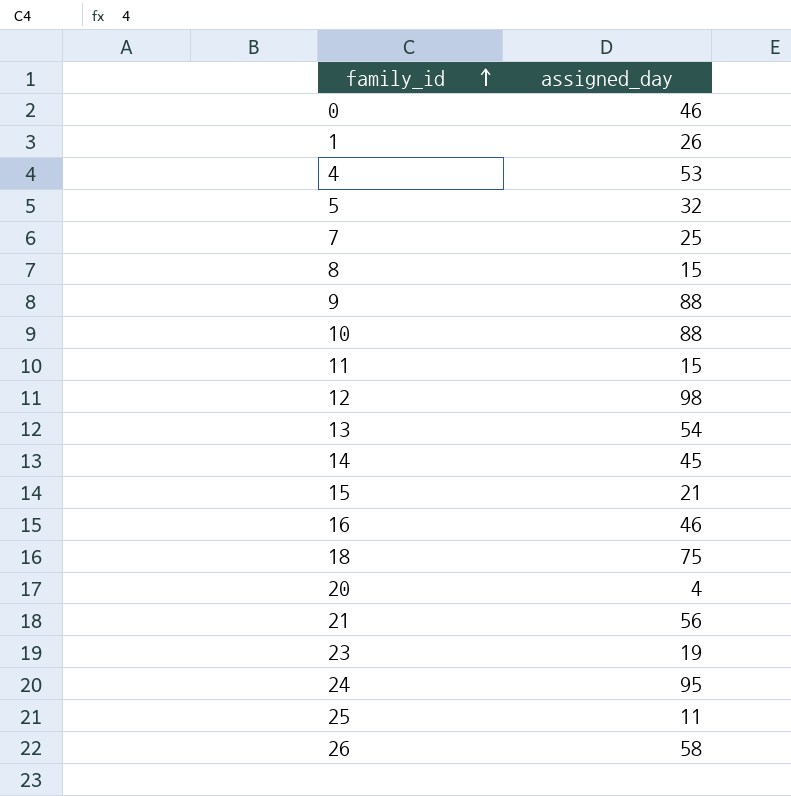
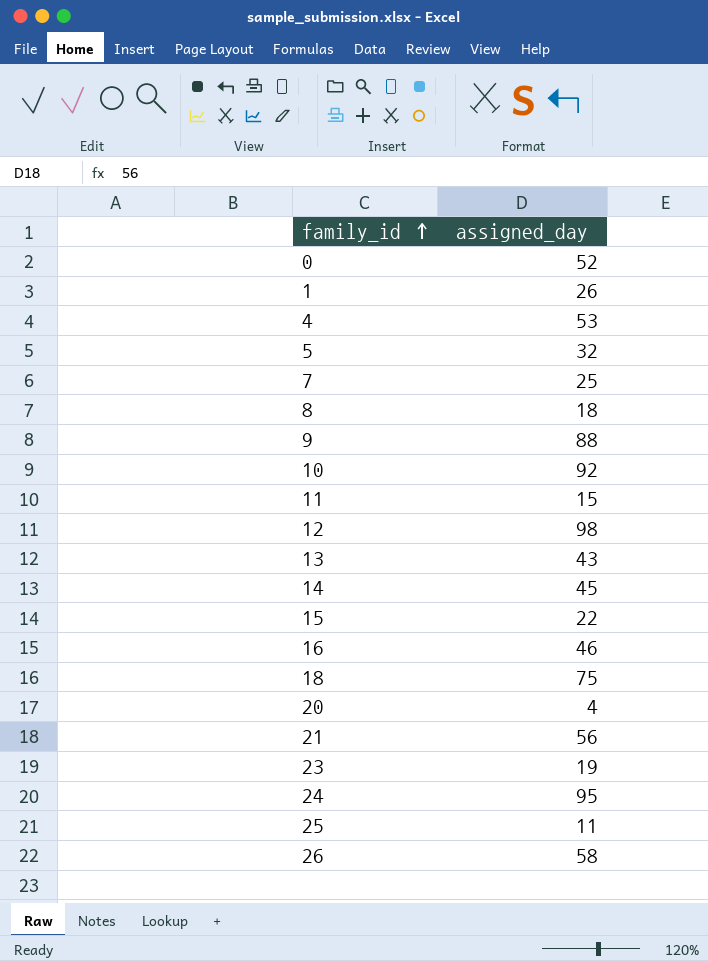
0 | assigned_day: 46 -> 52
8 | assigned_day: 15 -> 18
10 | assigned_day: 88 -> 92
13 | assigned_day: 54 -> 43
15 | assigned_day: 21 -> 22

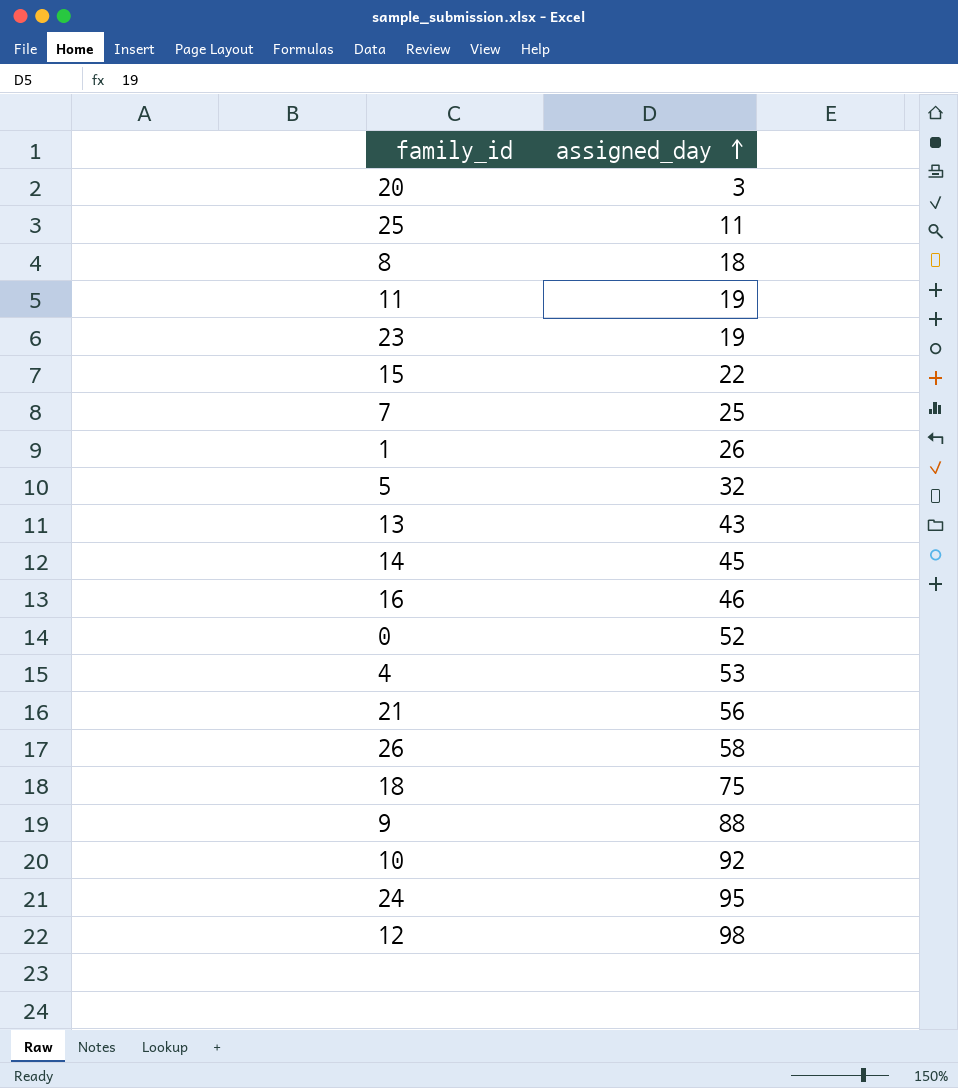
row order: family_id ascending -> assigned_day ascending
20 | assigned_day: 4 -> 3
11 | assigned_day: 15 -> 19

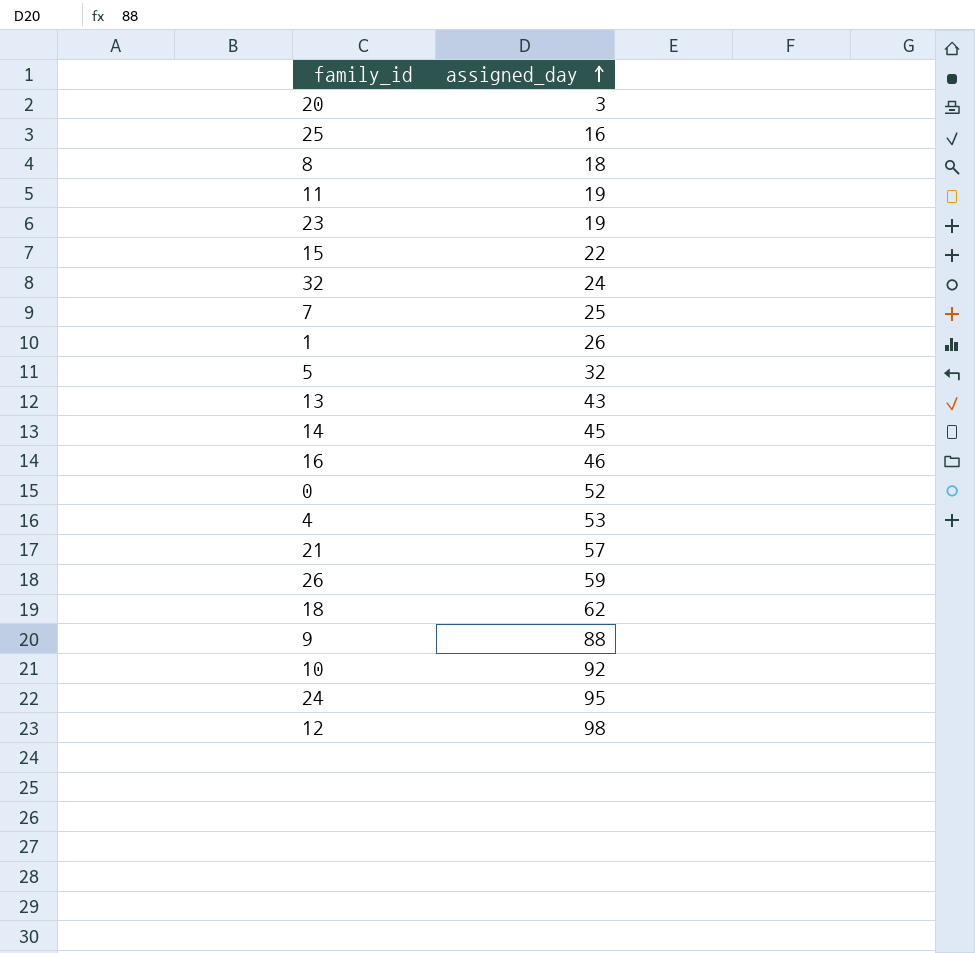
25 | assigned_day: 11 -> 16
row 32: none -> 24
21 | assigned_day: 56 -> 57
26 | assigned_day: 58 -> 59
18 | assigned_day: 75 -> 62

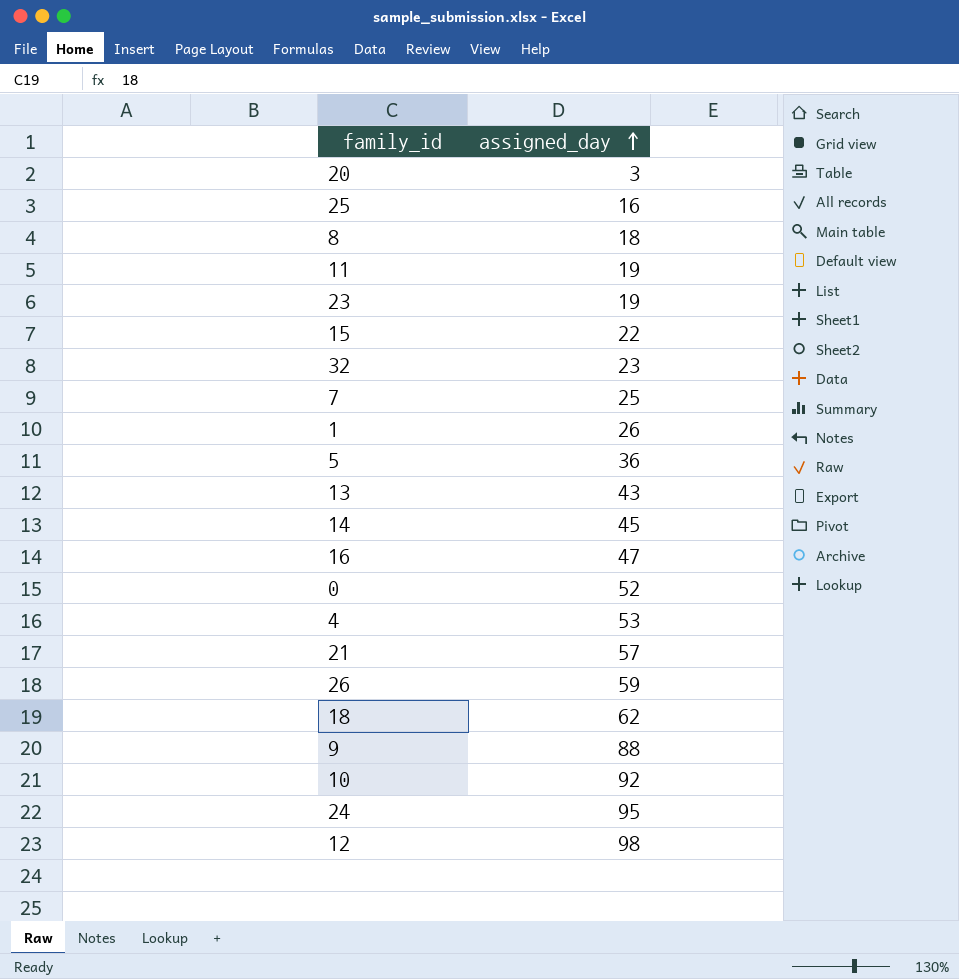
32 | assigned_day: 24 -> 23
5 | assigned_day: 32 -> 36
16 | assigned_day: 46 -> 47

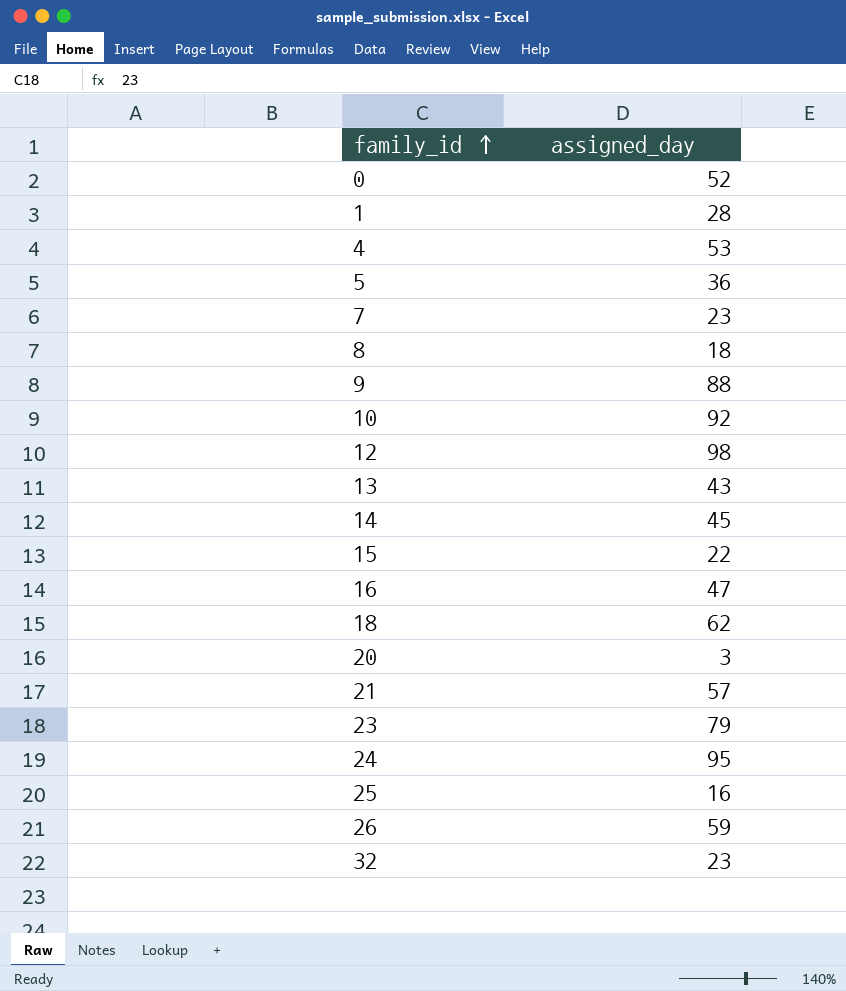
row order: assigned_day ascending -> family_id ascending
row 11: 19 -> none
1 | assigned_day: 26 -> 28
7 | assigned_day: 25 -> 23
23 | assigned_day: 19 -> 79

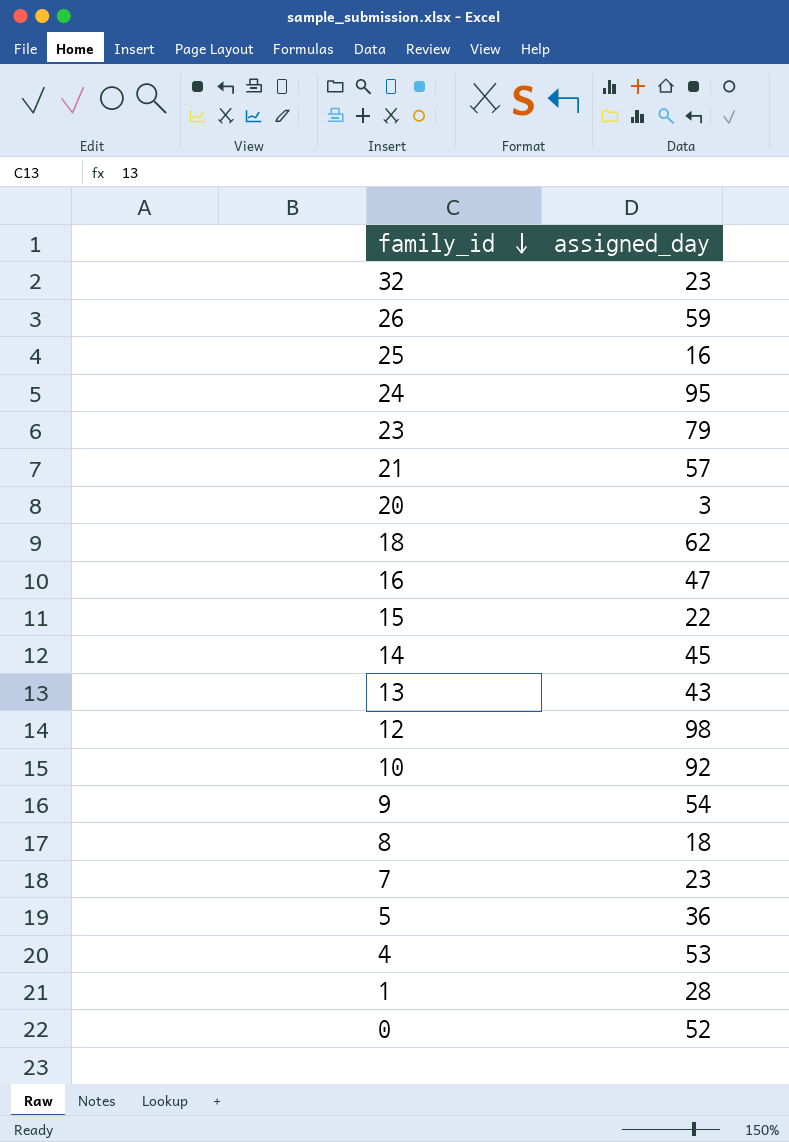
row order: family_id ascending -> family_id descending
9 | assigned_day: 88 -> 54

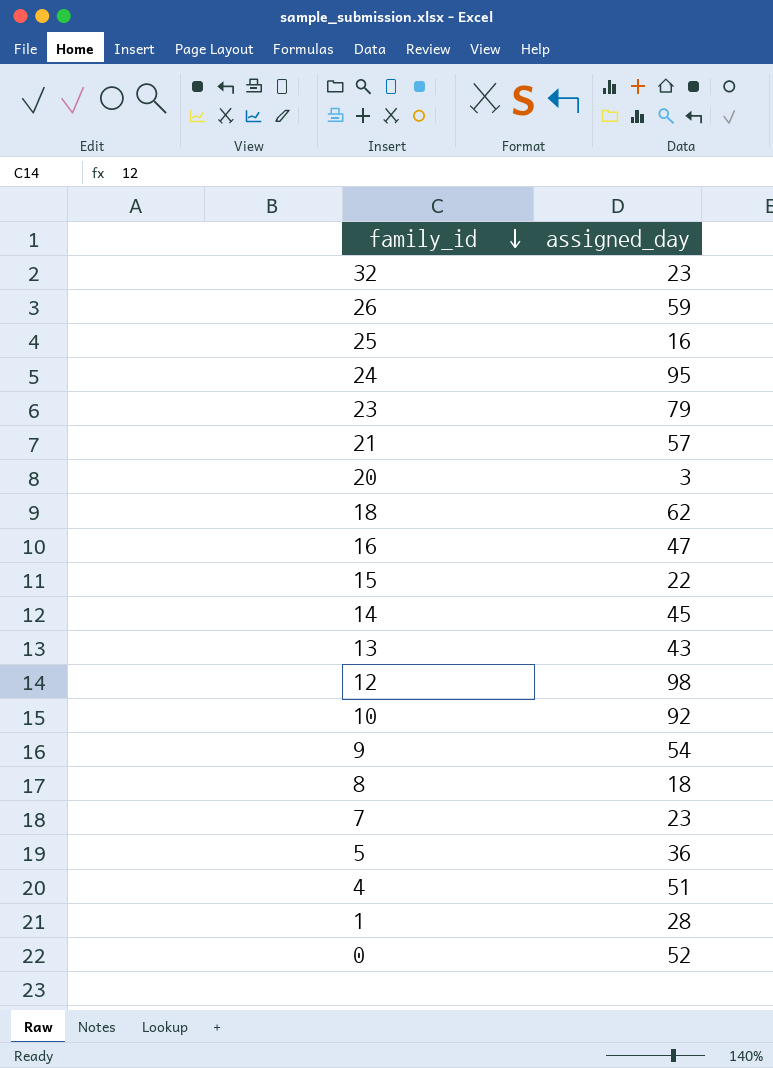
4 | assigned_day: 53 -> 51

